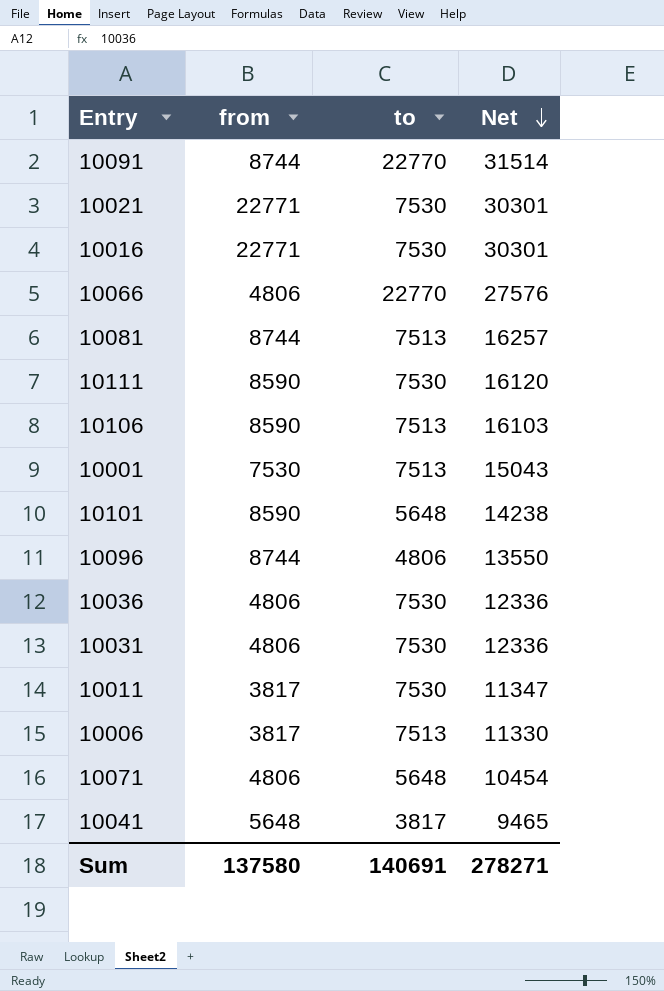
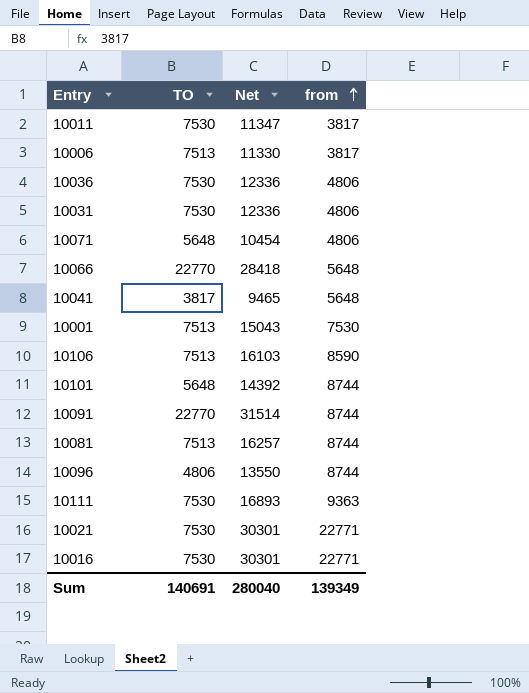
row order: Net descending -> from ascending
column name: to -> TO
column from | position: 2 -> 4
10066 | Net: 27576 -> 28418
10066 | from: 4806 -> 5648
10101 | Net: 14238 -> 14392
10101 | from: 8590 -> 8744
10111 | Net: 16120 -> 16893
10111 | from: 8590 -> 9363
Sum | Net: 278271 -> 280040
Sum | from: 137580 -> 139349

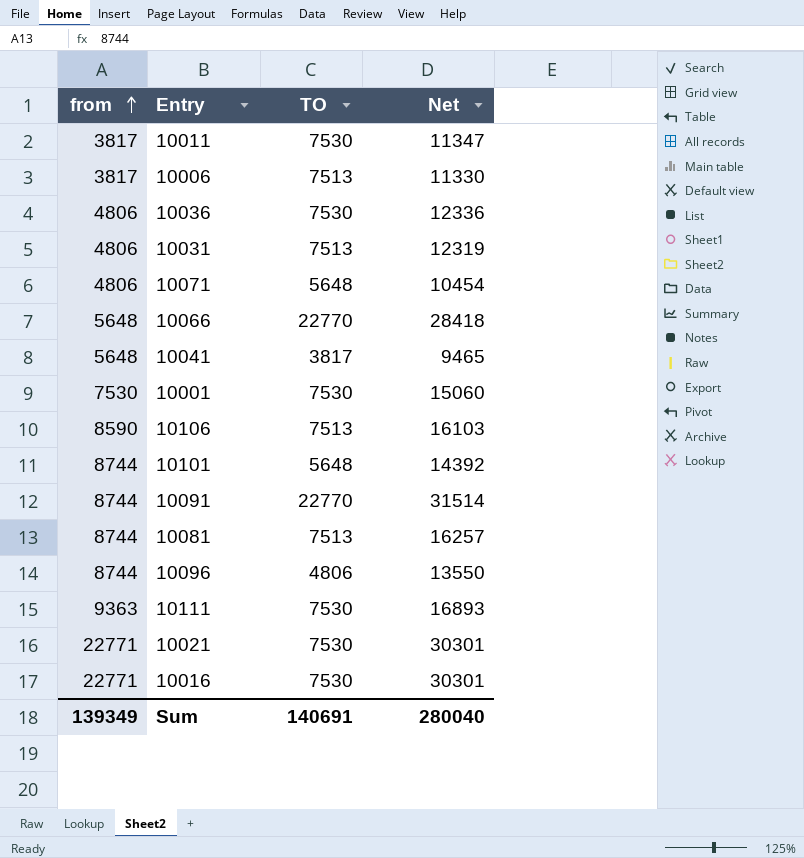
column from | position: 4 -> 1
10031 | TO: 7530 -> 7513
10031 | Net: 12336 -> 12319
10001 | TO: 7513 -> 7530
10001 | Net: 15043 -> 15060

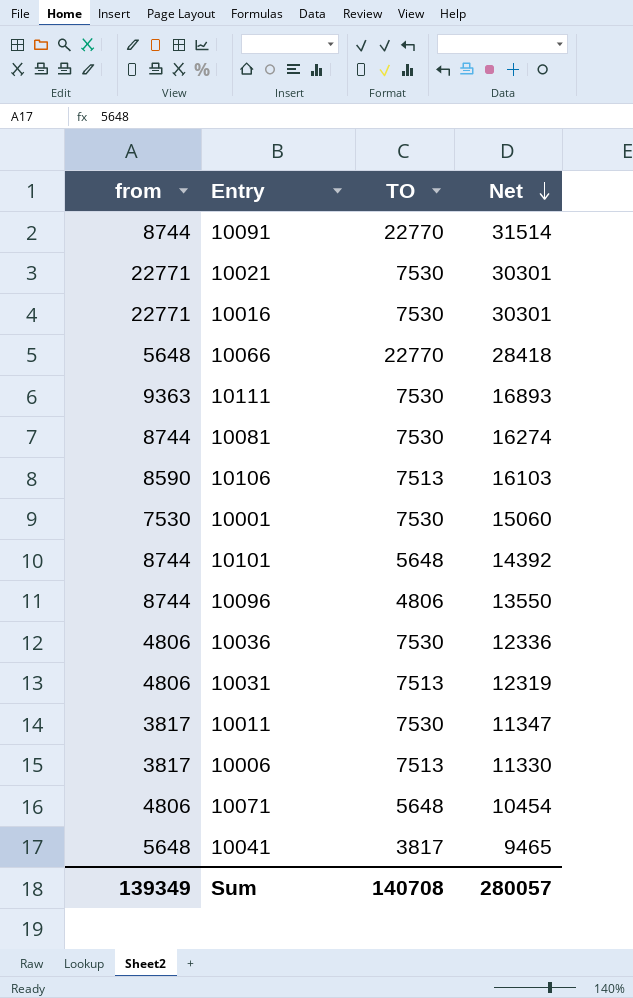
row order: from ascending -> Net descending
10081 | TO: 7513 -> 7530
10081 | Net: 16257 -> 16274
Sum | TO: 140691 -> 140708
Sum | Net: 280040 -> 280057

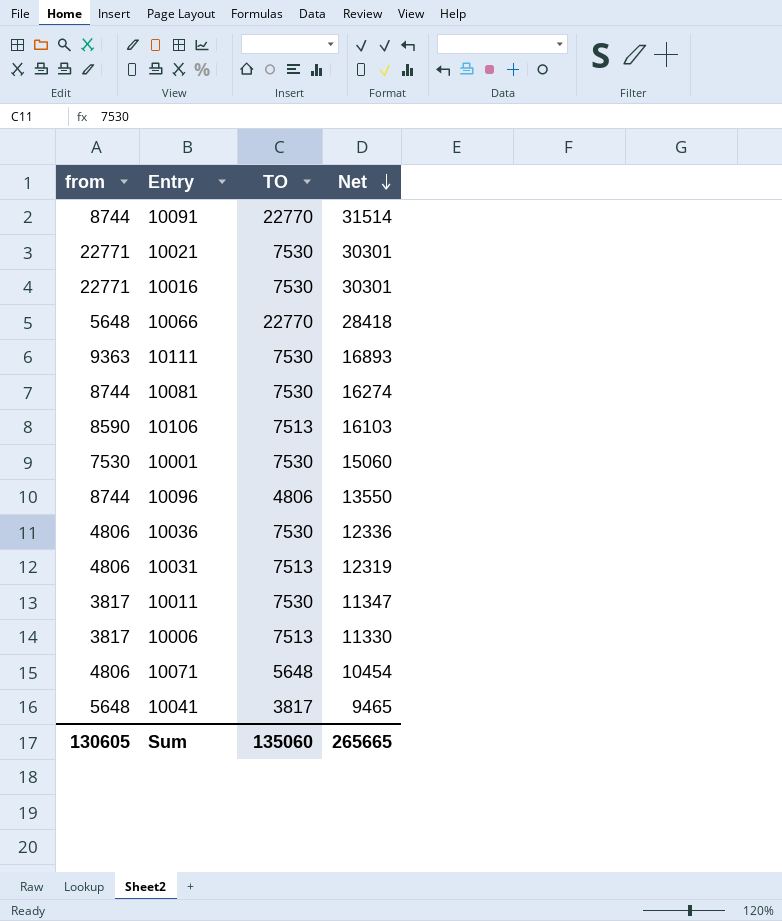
row 10101: 8744 | 5648 | 14392 -> none
Sum | from: 139349 -> 130605
Sum | TO: 140708 -> 135060
Sum | Net: 280057 -> 265665

